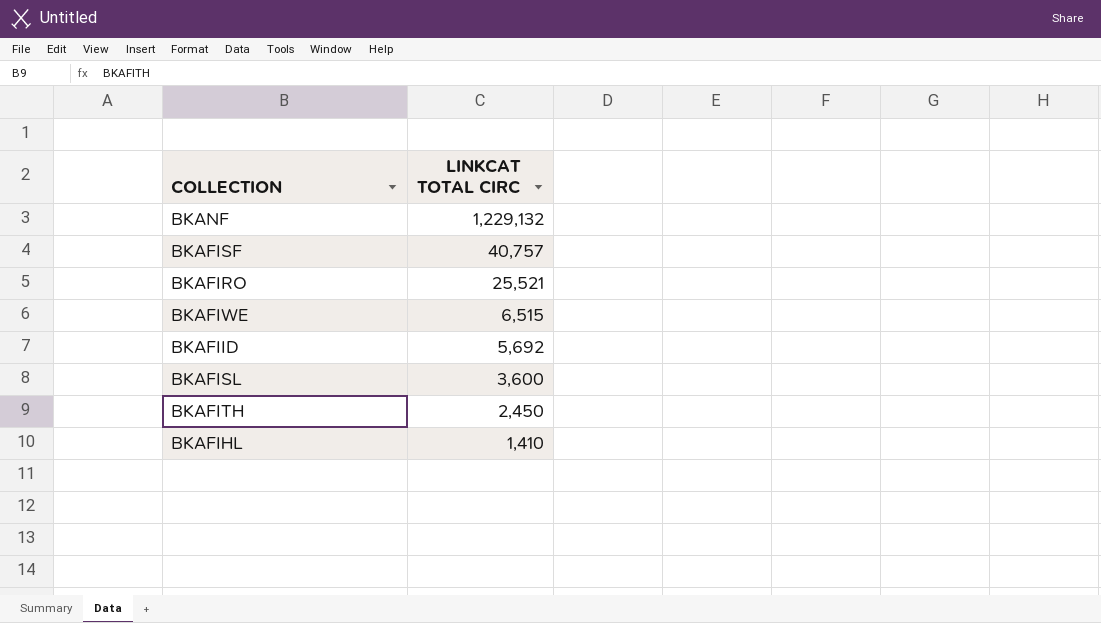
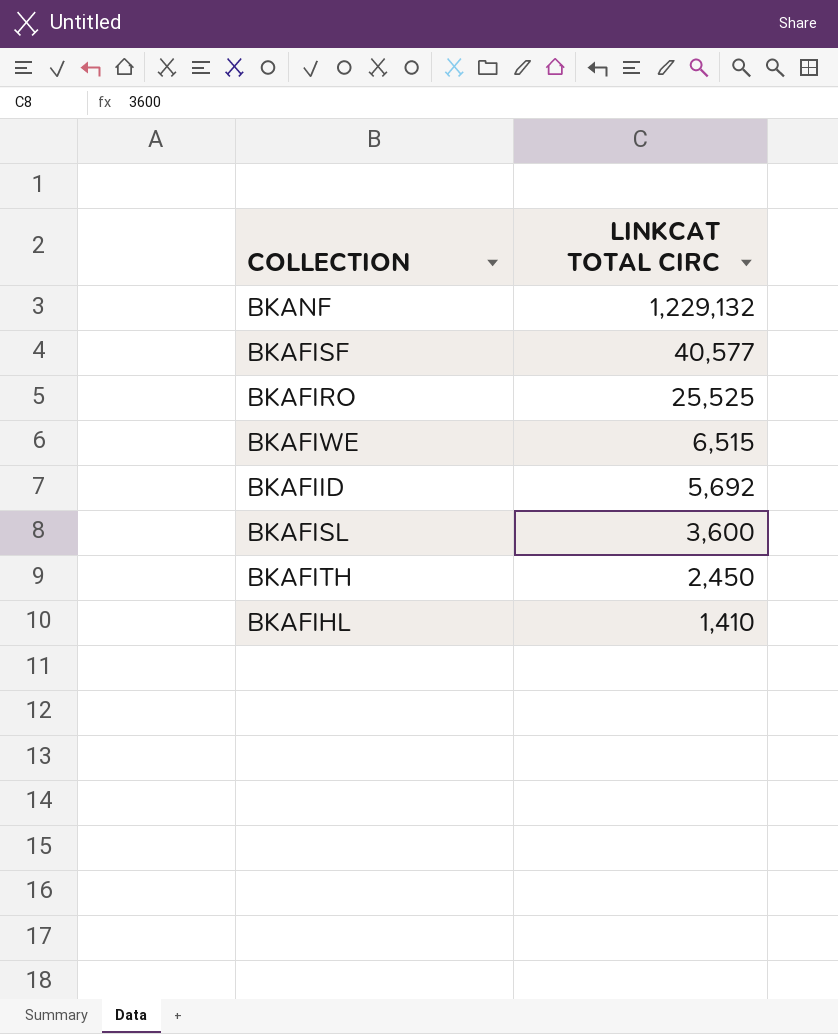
BKAFISF | LINKCAT TOTAL CIRC: 40,757 -> 40,577
BKAFIRO | LINKCAT TOTAL CIRC: 25,521 -> 25,525

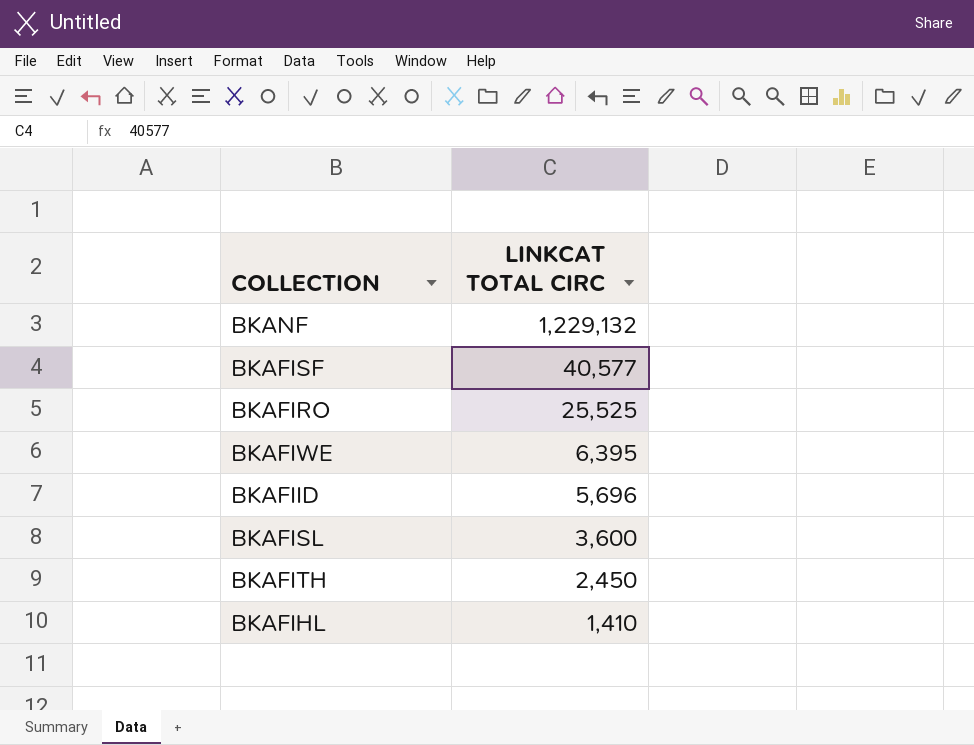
BKAFIWE | LINKCAT TOTAL CIRC: 6,515 -> 6,395
BKAFIID | LINKCAT TOTAL CIRC: 5,692 -> 5,696

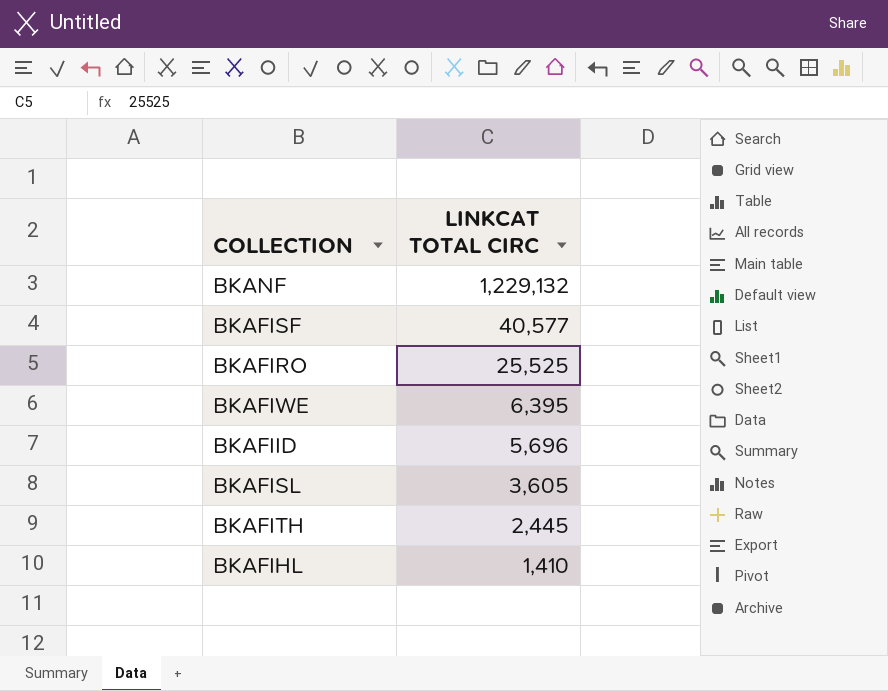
BKAFISL | LINKCAT TOTAL CIRC: 3,600 -> 3,605
BKAFITH | LINKCAT TOTAL CIRC: 2,450 -> 2,445

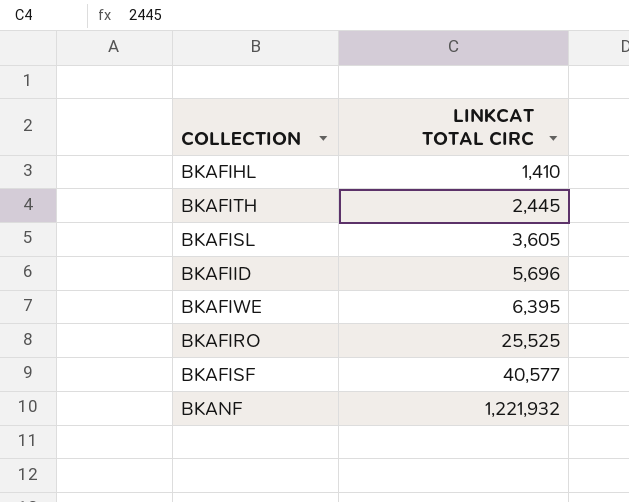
row order: LINKCAT TOTAL CIRC descending -> LINKCAT TOTAL CIRC ascending
BKANF | LINKCAT TOTAL CIRC: 1,229,132 -> 1,221,932

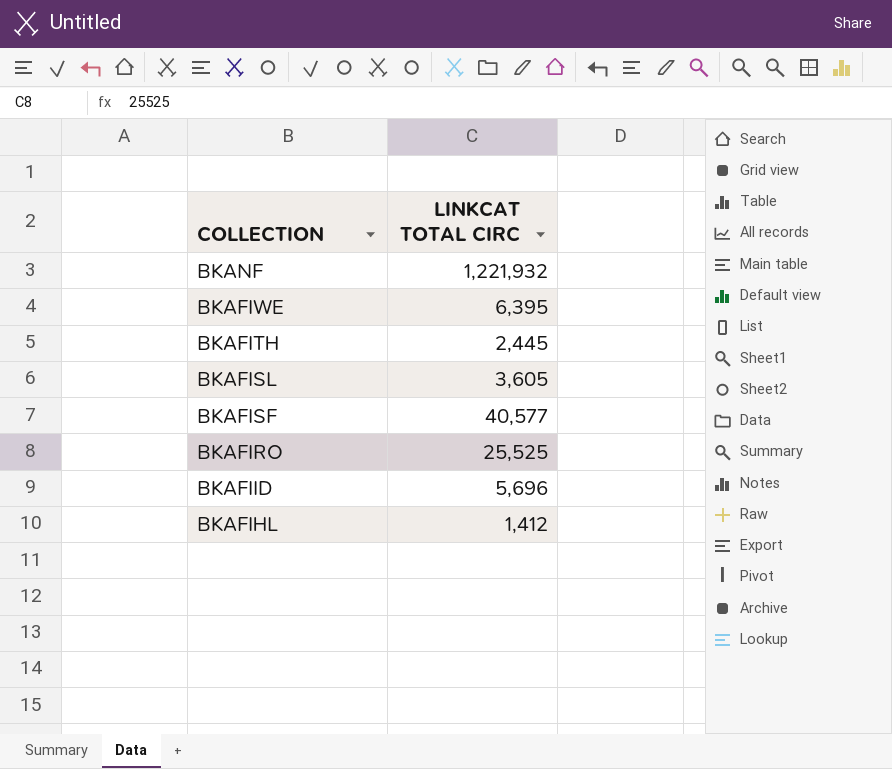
row order: LINKCAT TOTAL CIRC ascending -> COLLECTION descending
BKAFIHL | LINKCAT TOTAL CIRC: 1,410 -> 1,412

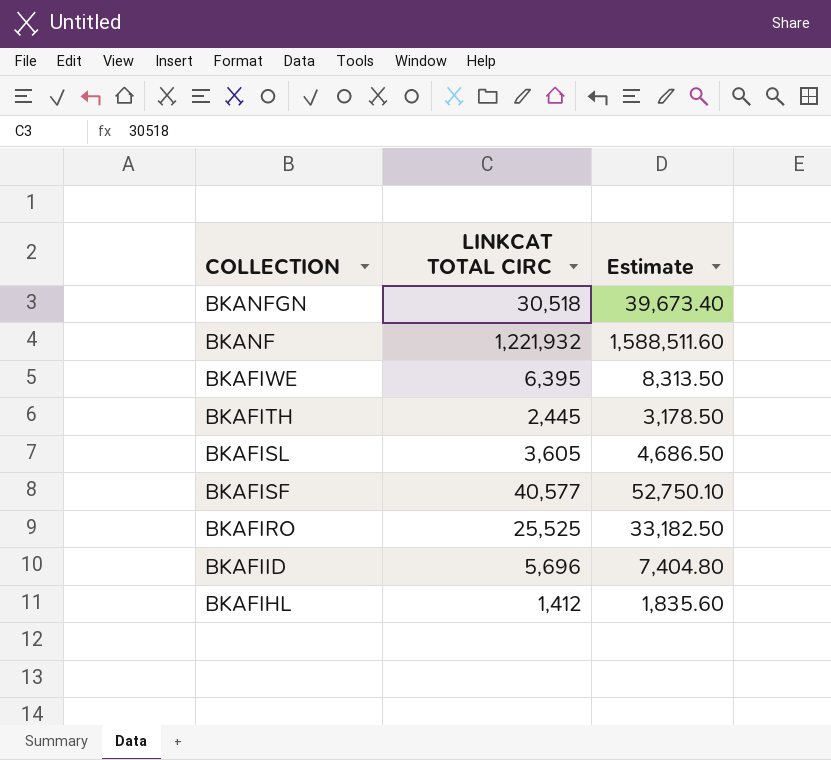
column Estimate | formula: none -> [LINKCAT TOTAL CIRC] * 1.3
row BKANFGN: none -> 30,518 | 39,673.40

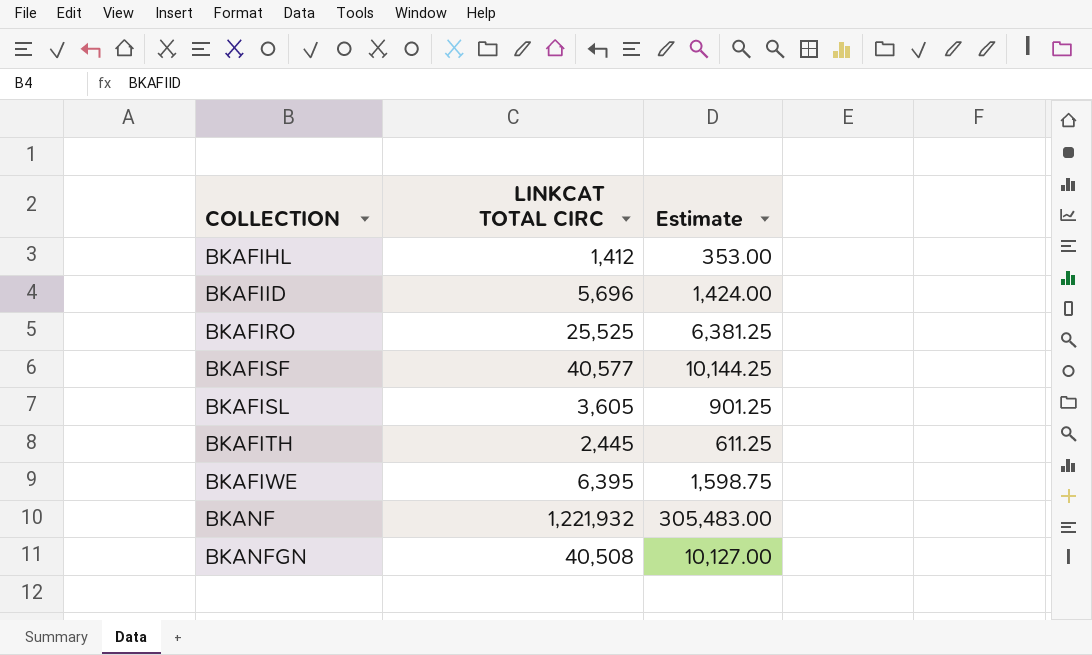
row order: COLLECTION descending -> COLLECTION ascending
column Estimate | formula: [LINKCAT TOTAL CIRC] * 1.3 -> [LINKCAT TOTAL CIRC] * 0.25
BKANFGN | LINKCAT TOTAL CIRC: 30,518 -> 40,508

